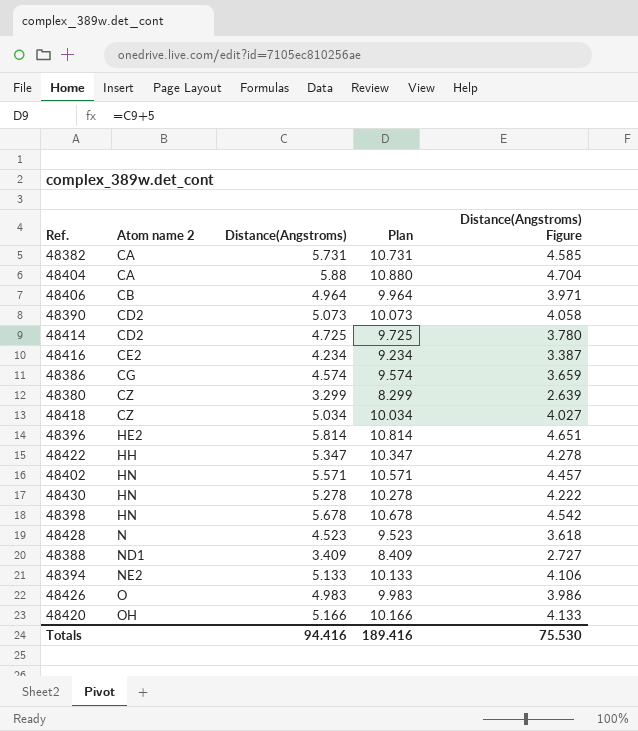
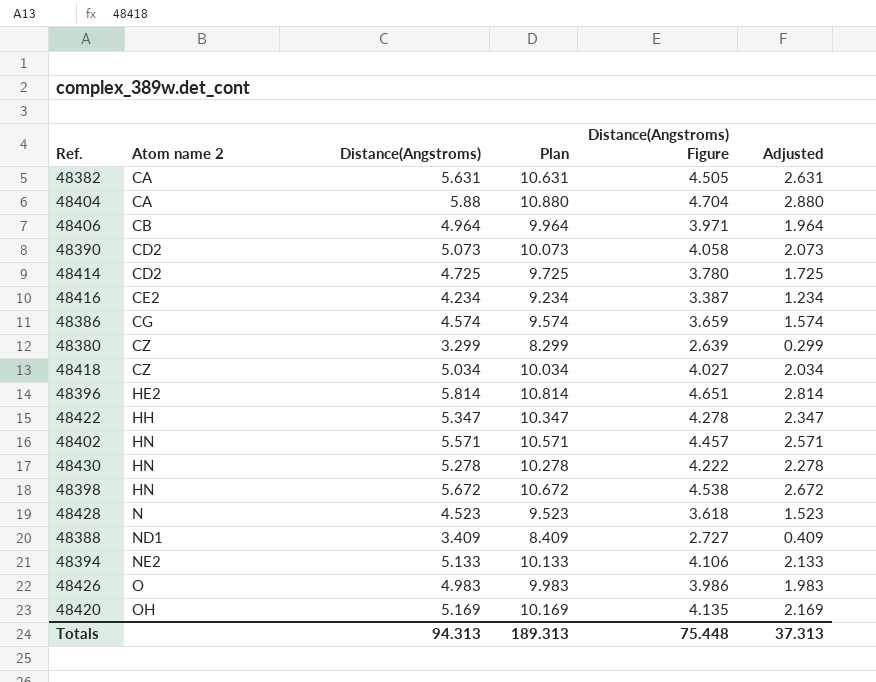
column Adjusted | formula: none -> [Distance(Angstroms)] - 3
48382 | Distance(Angstroms): 5.731 -> 5.631
48382 | Plan: 10.731 -> 10.631
48382 | Distance(Angstroms) Figure: 4.585 -> 4.505
48398 | Distance(Angstroms): 5.678 -> 5.672
48398 | Plan: 10.678 -> 10.672
48398 | Distance(Angstroms) Figure: 4.542 -> 4.538
48420 | Distance(Angstroms): 5.166 -> 5.169
48420 | Plan: 10.166 -> 10.169
48420 | Distance(Angstroms) Figure: 4.133 -> 4.135
Totals | Distance(Angstroms): 94.416 -> 94.313
Totals | Plan: 189.416 -> 189.313
Totals | Distance(Angstroms) Figure: 75.530 -> 75.448

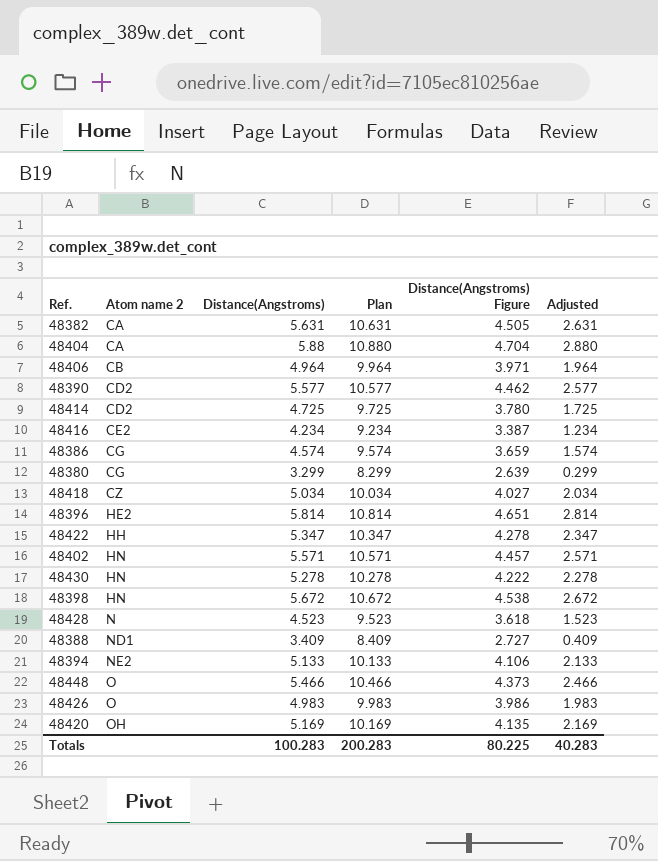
48390 | Distance(Angstroms): 5.073 -> 5.577
48390 | Plan: 10.073 -> 10.577
48390 | Distance(Angstroms) Figure: 4.058 -> 4.462
48390 | Adjusted: 2.073 -> 2.577
48380 | Atom name 2: CZ -> CG
row 48448: none -> O | 5.466 | 10.466 | 4.373 | 2.466
Totals | Distance(Angstroms): 94.313 -> 100.283
Totals | Plan: 189.313 -> 200.283
Totals | Distance(Angstroms) Figure: 75.448 -> 80.225
Totals | Adjusted: 37.313 -> 40.283

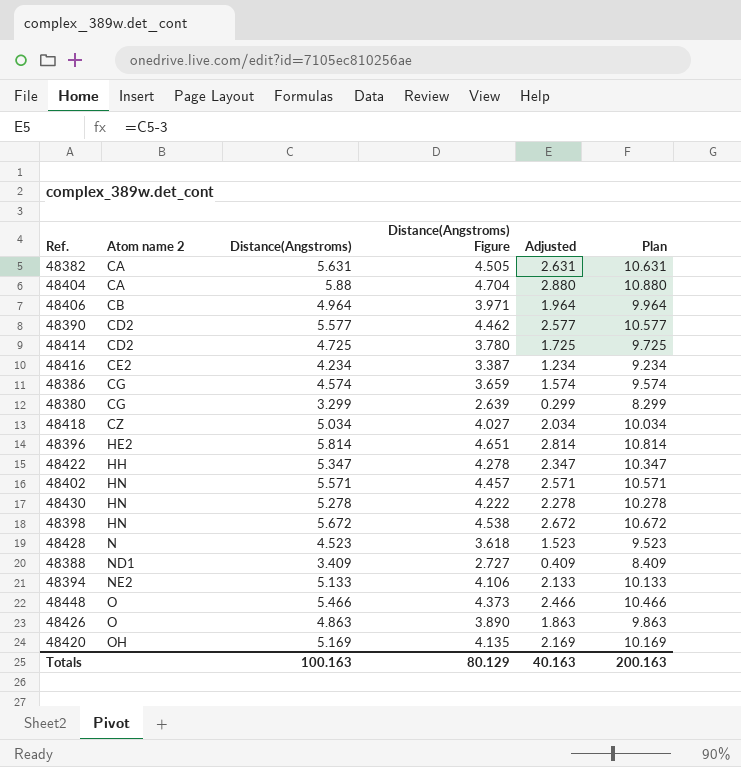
column Plan | position: 4 -> 6
48426 | Distance(Angstroms): 4.983 -> 4.863
48426 | Distance(Angstroms) Figure: 3.986 -> 3.890
48426 | Adjusted: 1.983 -> 1.863
48426 | Plan: 9.983 -> 9.863
Totals | Distance(Angstroms): 100.283 -> 100.163
Totals | Distance(Angstroms) Figure: 80.225 -> 80.129
Totals | Adjusted: 40.283 -> 40.163
Totals | Plan: 200.283 -> 200.163

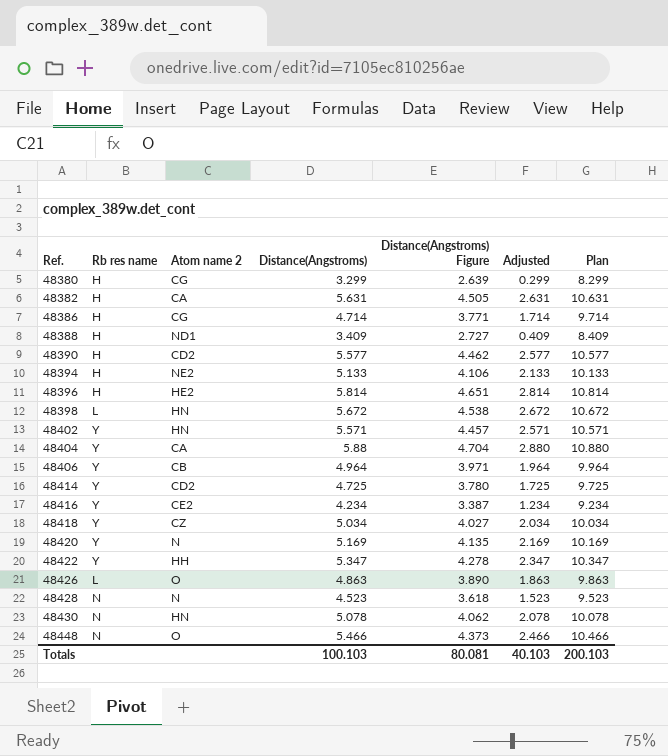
row order: Atom name 2 ascending -> Ref. ascending
column Rb res name | position: none -> 2
48386 | Distance(Angstroms): 4.574 -> 4.714
48386 | Distance(Angstroms) Figure: 3.659 -> 3.771
48386 | Adjusted: 1.574 -> 1.714
48386 | Plan: 9.574 -> 9.714
48420 | Atom name 2: OH -> N
48430 | Distance(Angstroms): 5.278 -> 5.078
48430 | Distance(Angstroms) Figure: 4.222 -> 4.062
48430 | Adjusted: 2.278 -> 2.078
48430 | Plan: 10.278 -> 10.078
Totals | Distance(Angstroms): 100.163 -> 100.103
Totals | Distance(Angstroms) Figure: 80.129 -> 80.081
Totals | Adjusted: 40.163 -> 40.103
Totals | Plan: 200.163 -> 200.103

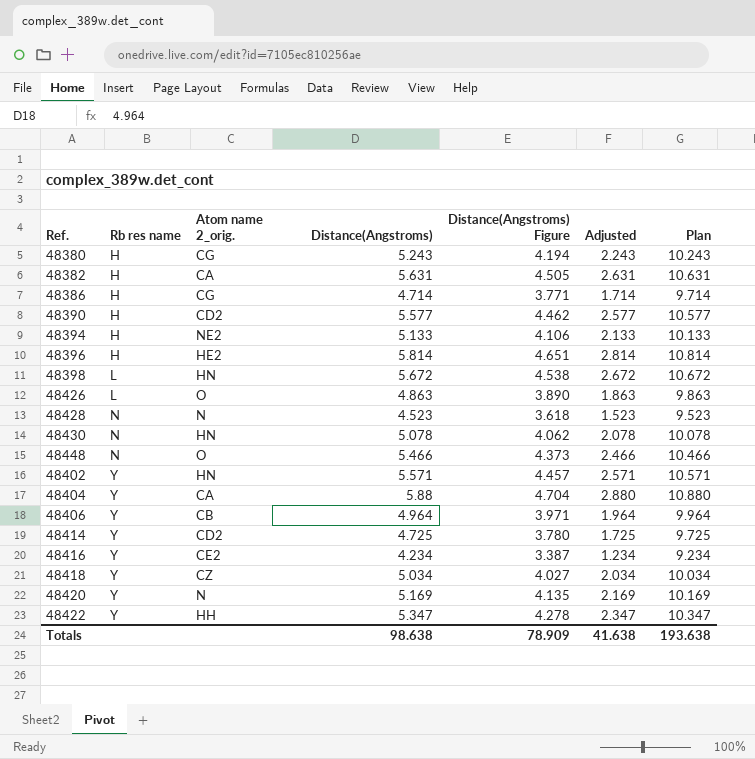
row order: Ref. ascending -> Rb res name ascending
column name: Atom name 2 -> Atom name 2_orig.
row 48388: H | ND1 | 3.409 | 2.727 | 0.409 | 8.409 -> none
48380 | Distance(Angstroms): 3.299 -> 5.243
48380 | Distance(Angstroms) Figure: 2.639 -> 4.194
48380 | Adjusted: 0.299 -> 2.243
48380 | Plan: 8.299 -> 10.243
Totals | Distance(Angstroms): 100.103 -> 98.638
Totals | Distance(Angstroms) Figure: 80.081 -> 78.909
Totals | Adjusted: 40.103 -> 41.638
Totals | Plan: 200.103 -> 193.638

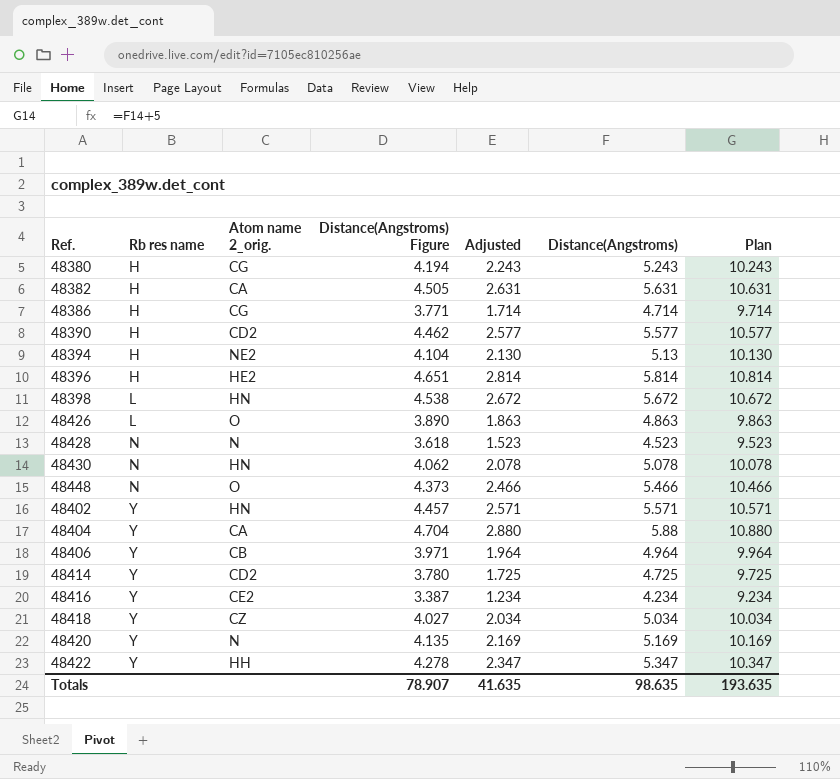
column Distance(Angstroms) | position: 4 -> 6
48394 | Distance(Angstroms) Figure: 4.106 -> 4.104
48394 | Adjusted: 2.133 -> 2.130
48394 | Distance(Angstroms): 5.133 -> 5.13
48394 | Plan: 10.133 -> 10.130
Totals | Distance(Angstroms) Figure: 78.909 -> 78.907
Totals | Adjusted: 41.638 -> 41.635
Totals | Distance(Angstroms): 98.638 -> 98.635
Totals | Plan: 193.638 -> 193.635

